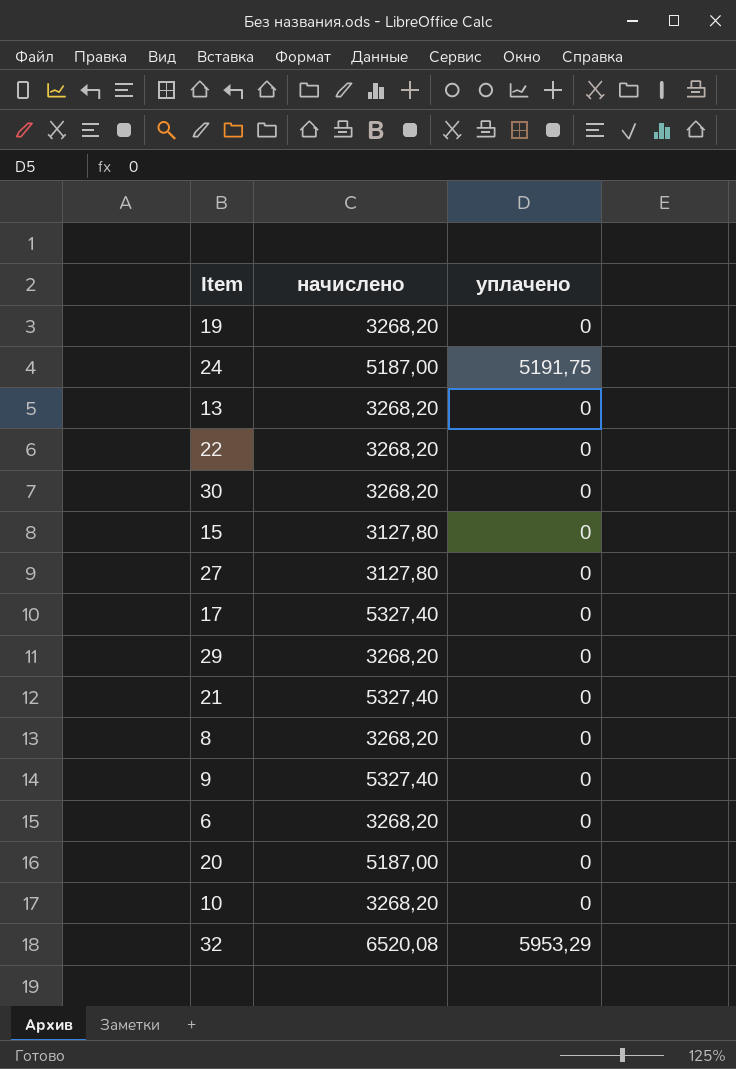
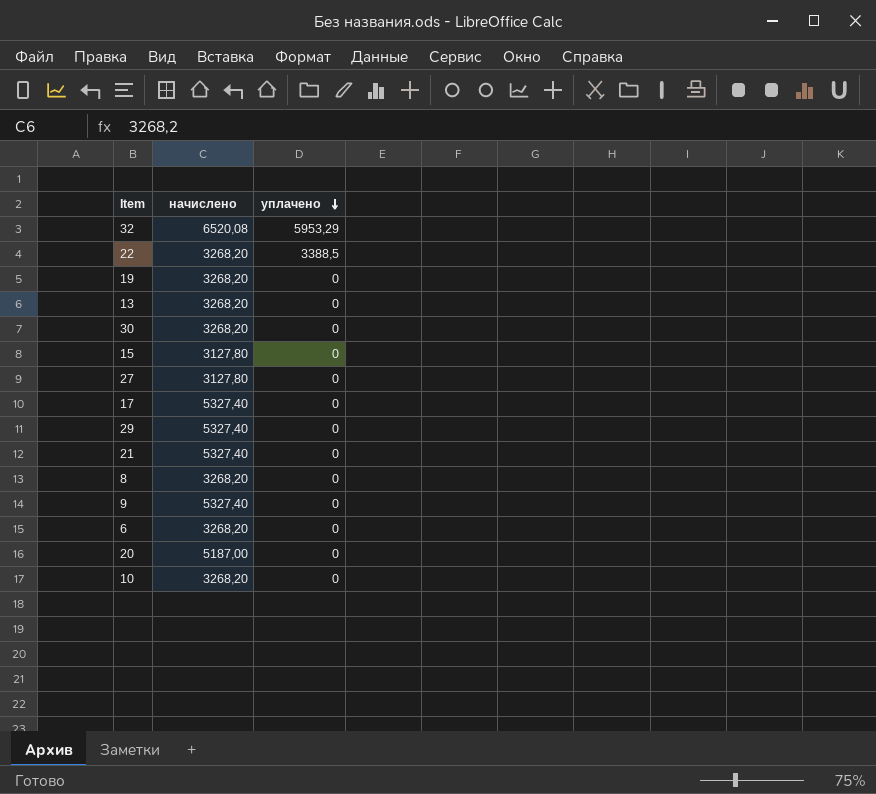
row order: none -> уплачено descending
row 24: 5187,00 | 5191,75 -> none
22 | уплачено: 0 -> 3388,5
29 | начислено: 3268,20 -> 5327,40

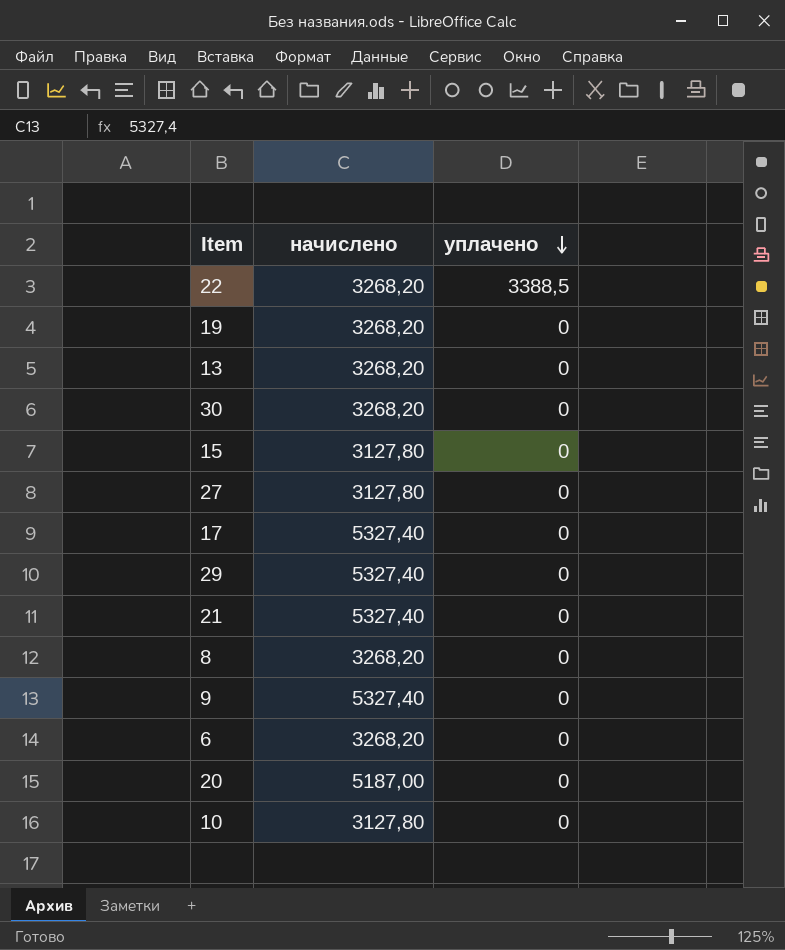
row 32: 6520,08 | 5953,29 -> none
10 | начислено: 3268,20 -> 3127,80

